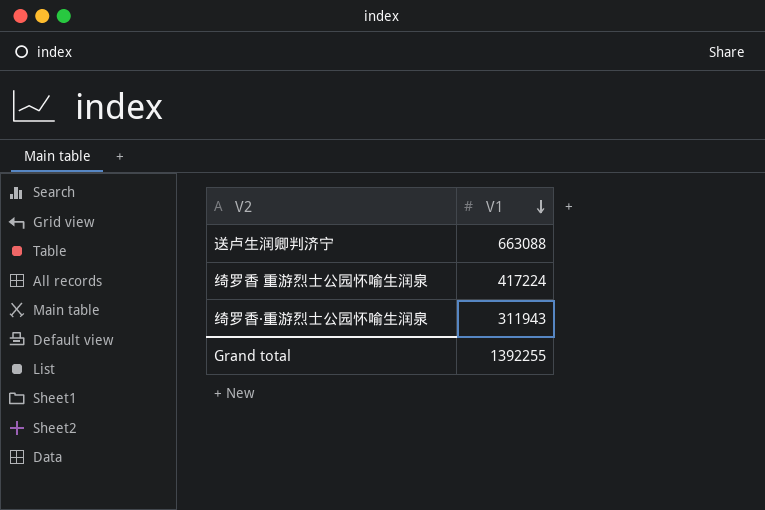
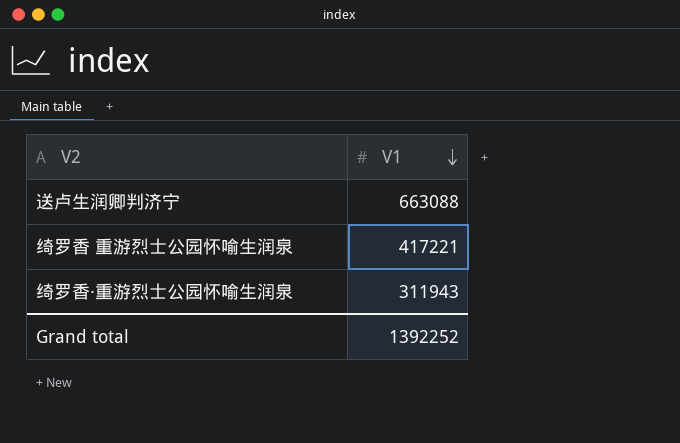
绮罗香 重游烈士公园怀喻生润泉 | V1: 417224 -> 417221
Grand total | V1: 1392255 -> 1392252

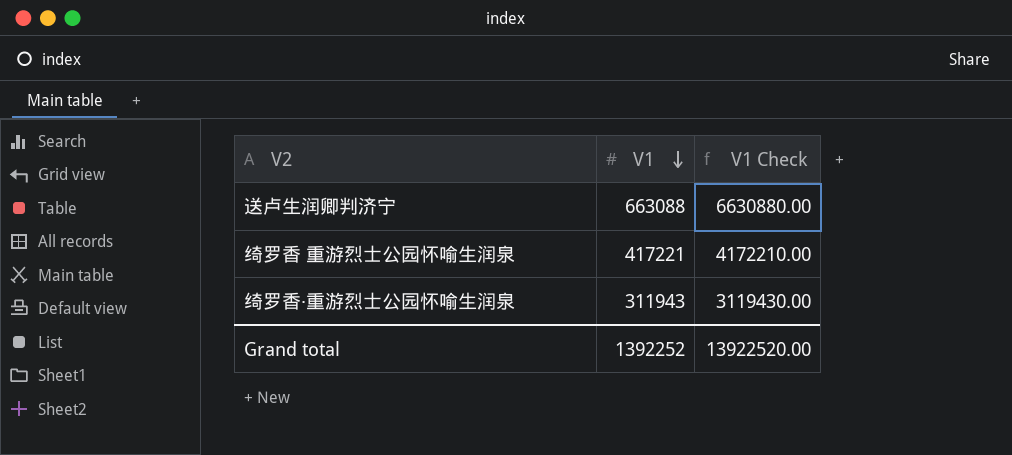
column V1 Check | formula: none -> [V1] * 10

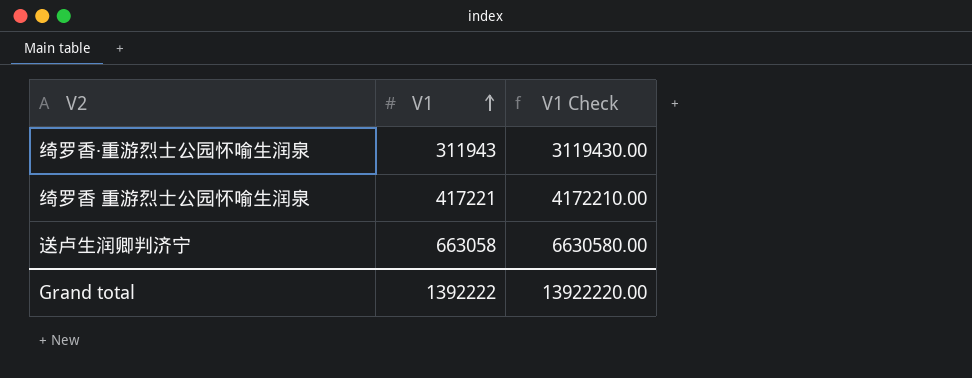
row order: V1 descending -> V1 ascending
送卢生润卿判济宁 | V1: 663088 -> 663058
送卢生润卿判济宁 | V1 Check: 6630880.00 -> 6630580.00
Grand total | V1: 1392252 -> 1392222
Grand total | V1 Check: 13922520.00 -> 13922220.00

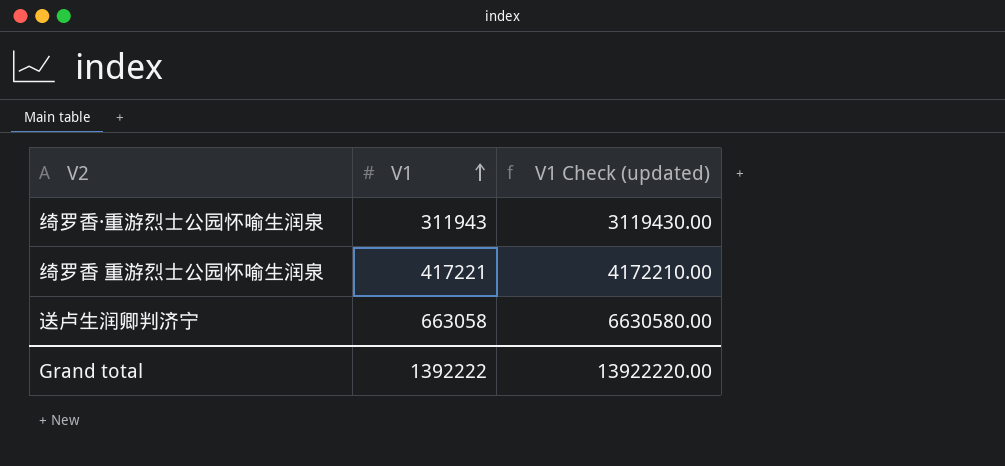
column name: V1 Check -> V1 Check (updated)

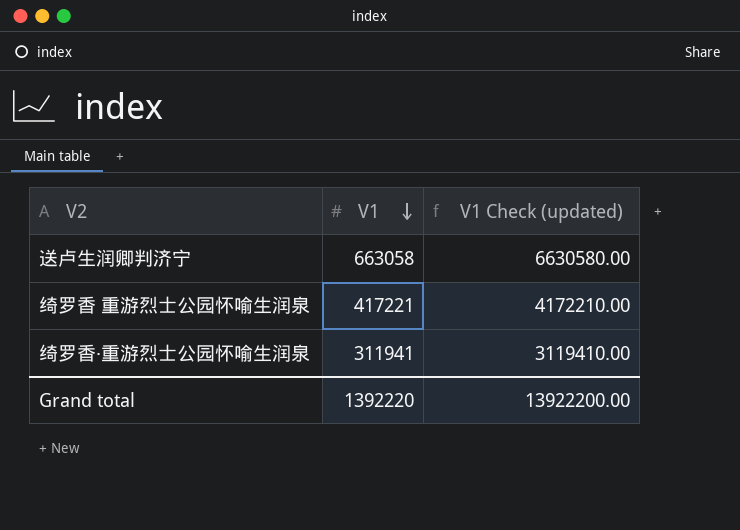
row order: V1 ascending -> V1 descending
绮罗香·重游烈士公园怀喻生润泉 | V1: 311943 -> 311941
绮罗香·重游烈士公园怀喻生润泉 | V1 Check (updated): 3119430.00 -> 3119410.00
Grand total | V1: 1392222 -> 1392220
Grand total | V1 Check (updated): 13922220.00 -> 13922200.00

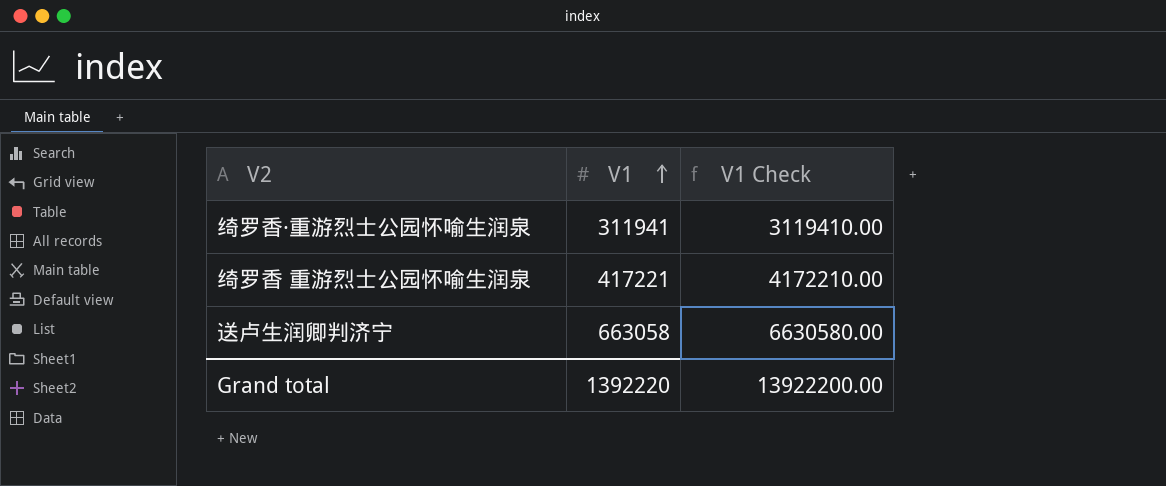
row order: V1 descending -> V1 ascending
column name: V1 Check (updated) -> V1 Check

